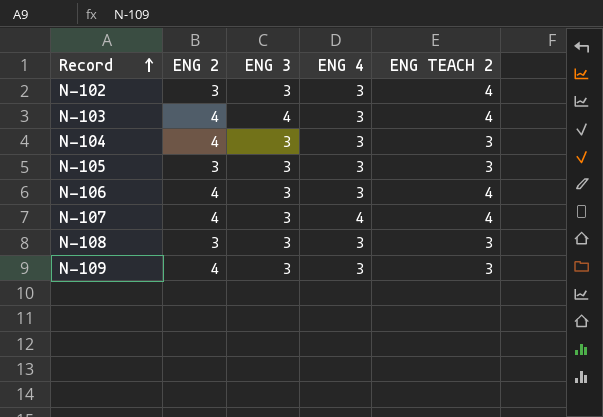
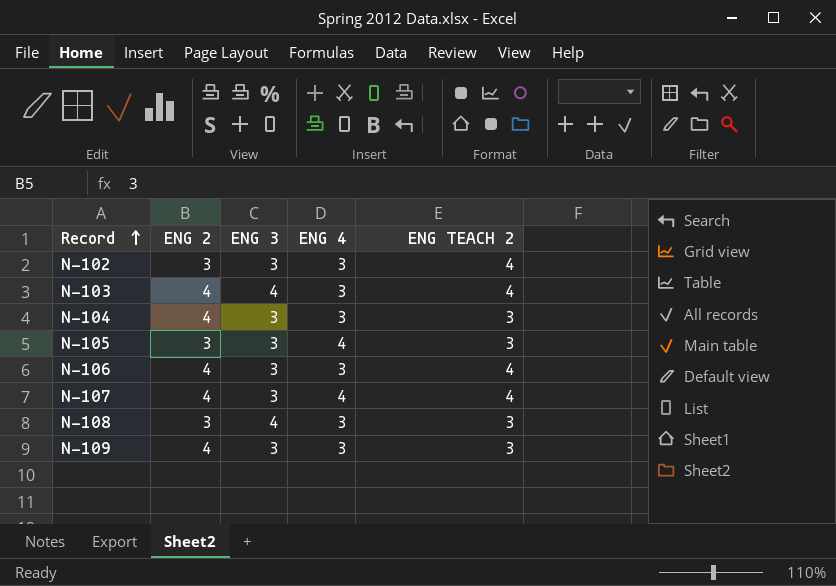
N-105 | ENG 4: 3 -> 4
N-108 | ENG 3: 3 -> 4

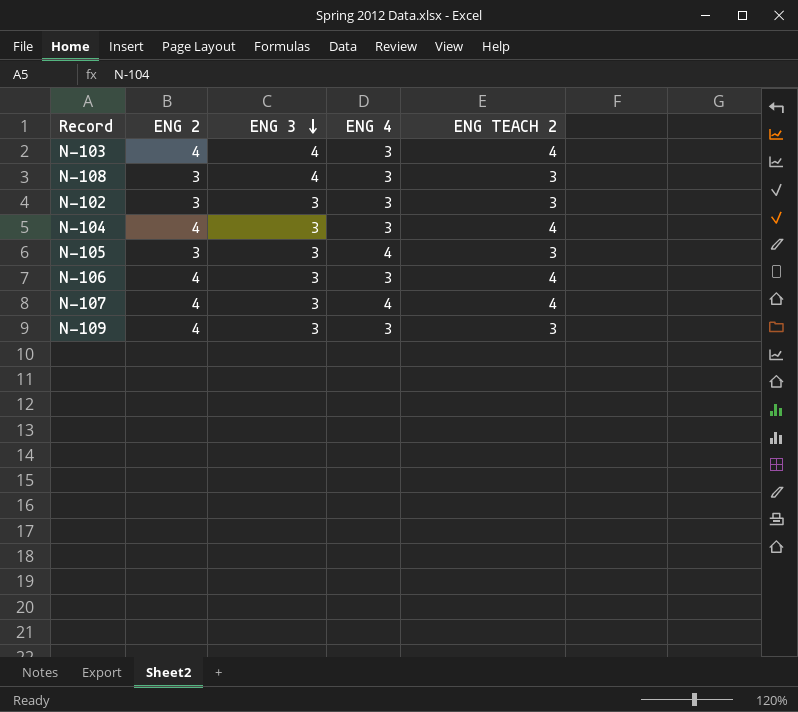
row order: Record ascending -> ENG 3 descending
N-102 | ENG TEACH 2: 4 -> 3
N-104 | ENG TEACH 2: 3 -> 4

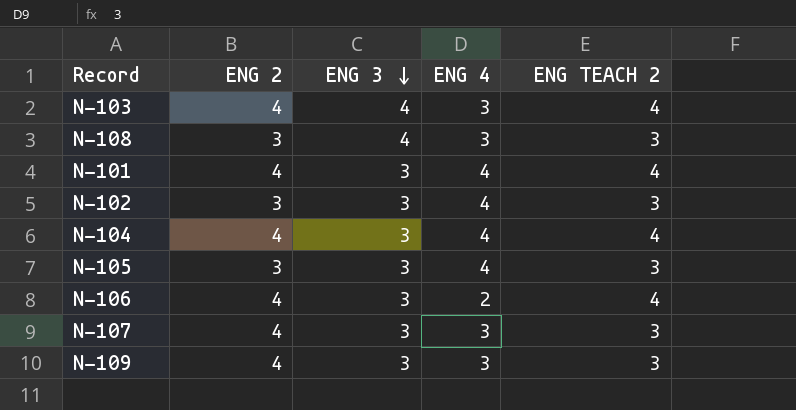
row N-101: none -> 4 | 3 | 4 | 4
N-102 | ENG 4: 3 -> 4
N-104 | ENG 4: 3 -> 4
N-106 | ENG 4: 3 -> 2
N-107 | ENG 4: 4 -> 3
N-107 | ENG TEACH 2: 4 -> 3

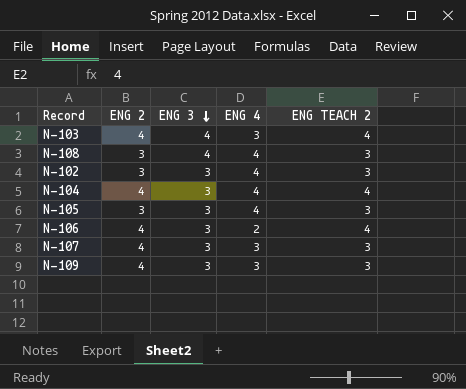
row N-101: 4 | 3 | 4 | 4 -> none
N-108 | ENG 4: 3 -> 4

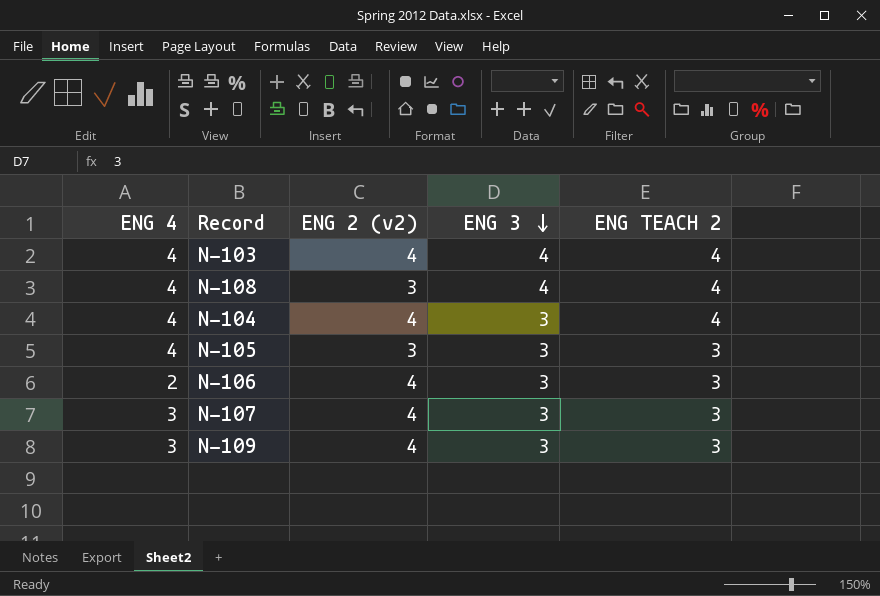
column ENG 4 | position: 4 -> 1
column name: ENG 2 -> ENG 2 (v2)
row N-102: 3 | 3 | 4 | 3 -> none
N-103 | ENG 4: 3 -> 4
N-108 | ENG TEACH 2: 3 -> 4
N-106 | ENG TEACH 2: 4 -> 3

